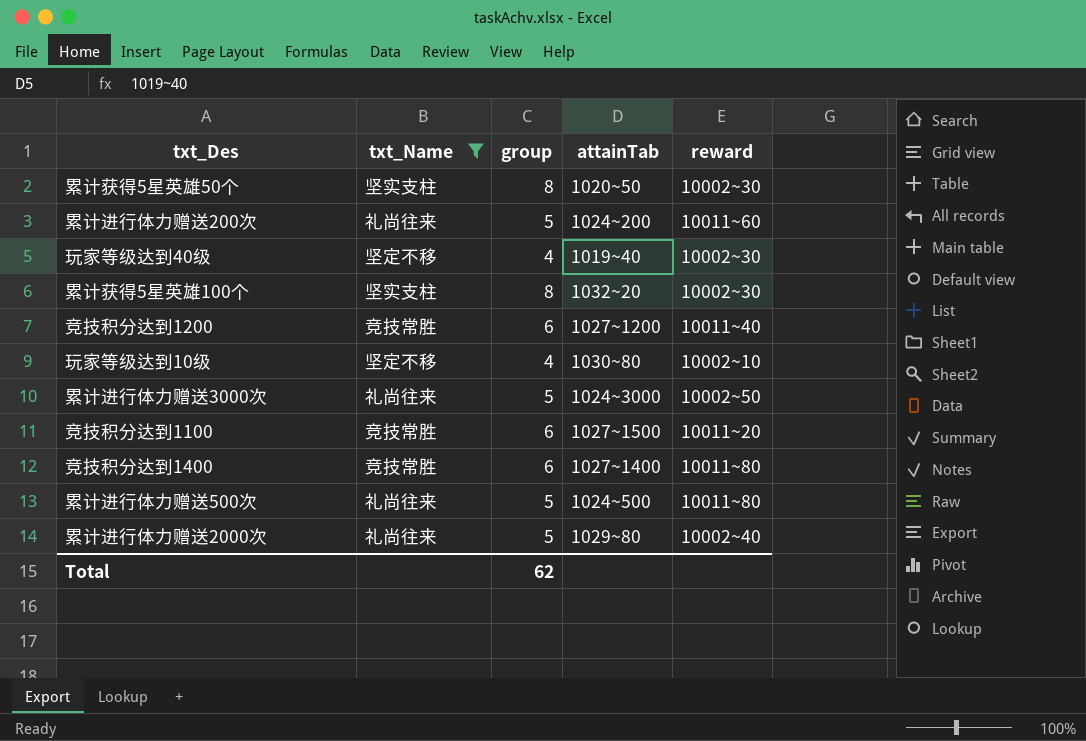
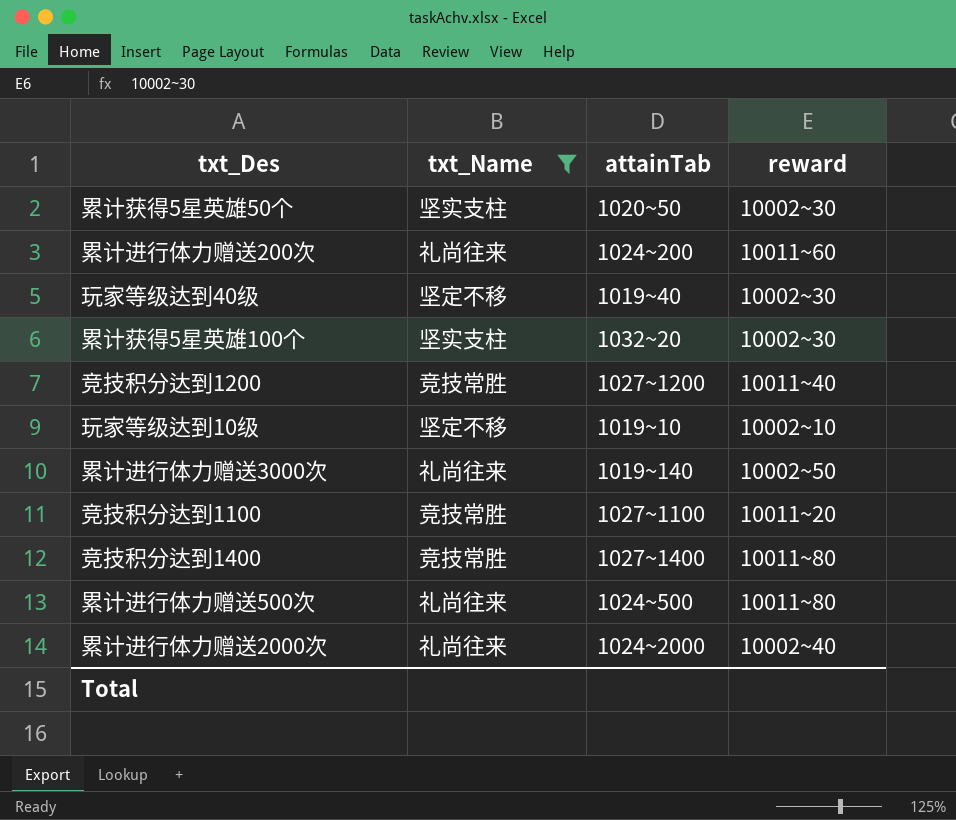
column group | position: 3 -> none
玩家等级达到10级 | attainTab: 1030~80 -> 1019~10
累计进行体力赠送3000次 | attainTab: 1024~3000 -> 1019~140
竞技积分达到1100 | attainTab: 1027~1500 -> 1027~1100
累计进行体力赠送2000次 | attainTab: 1029~80 -> 1024~2000

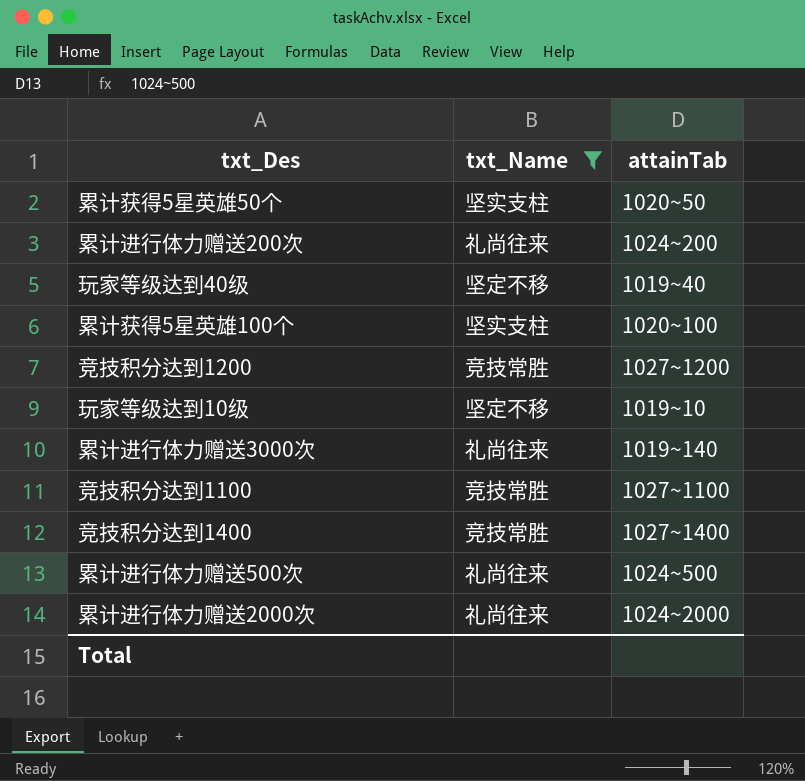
column reward | position: 4 -> none
累计获得5星英雄100个 | attainTab: 1032~20 -> 1020~100

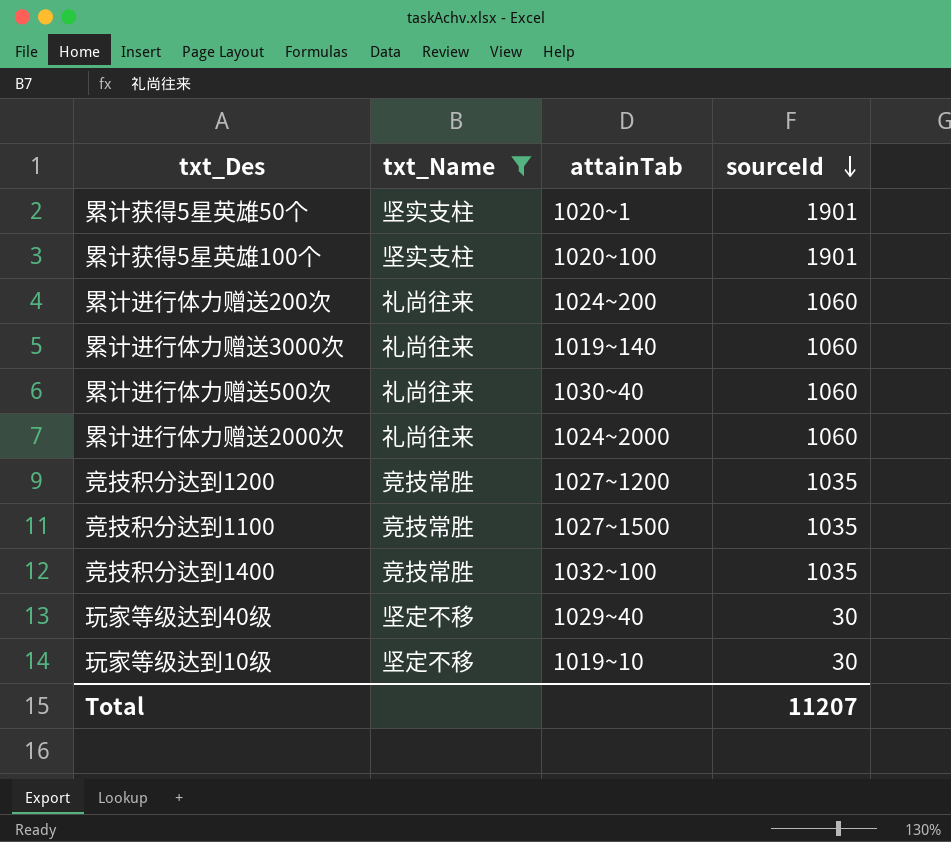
row order: none -> sourceId descending
column sourceId | position: none -> 4
累计获得5星英雄50个 | attainTab: 1020~50 -> 1020~1
累计进行体力赠送500次 | attainTab: 1024~500 -> 1030~40
竞技积分达到1100 | attainTab: 1027~1100 -> 1027~1500
竞技积分达到1400 | attainTab: 1027~1400 -> 1032~100
玩家等级达到40级 | attainTab: 1019~40 -> 1029~40

